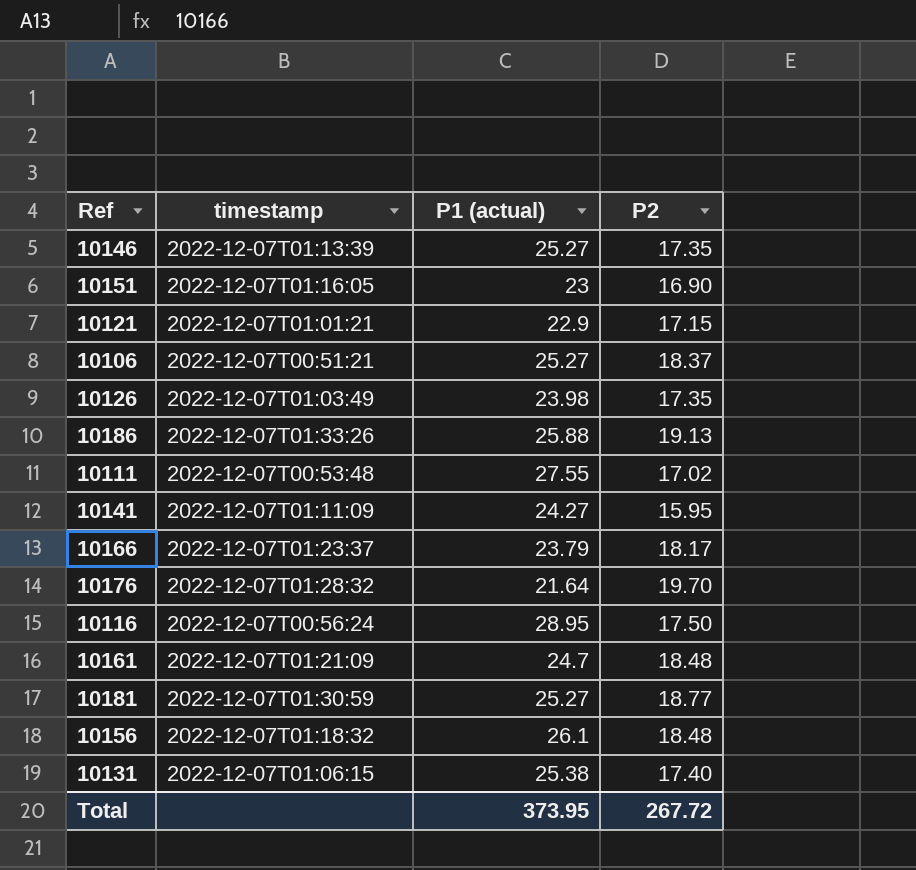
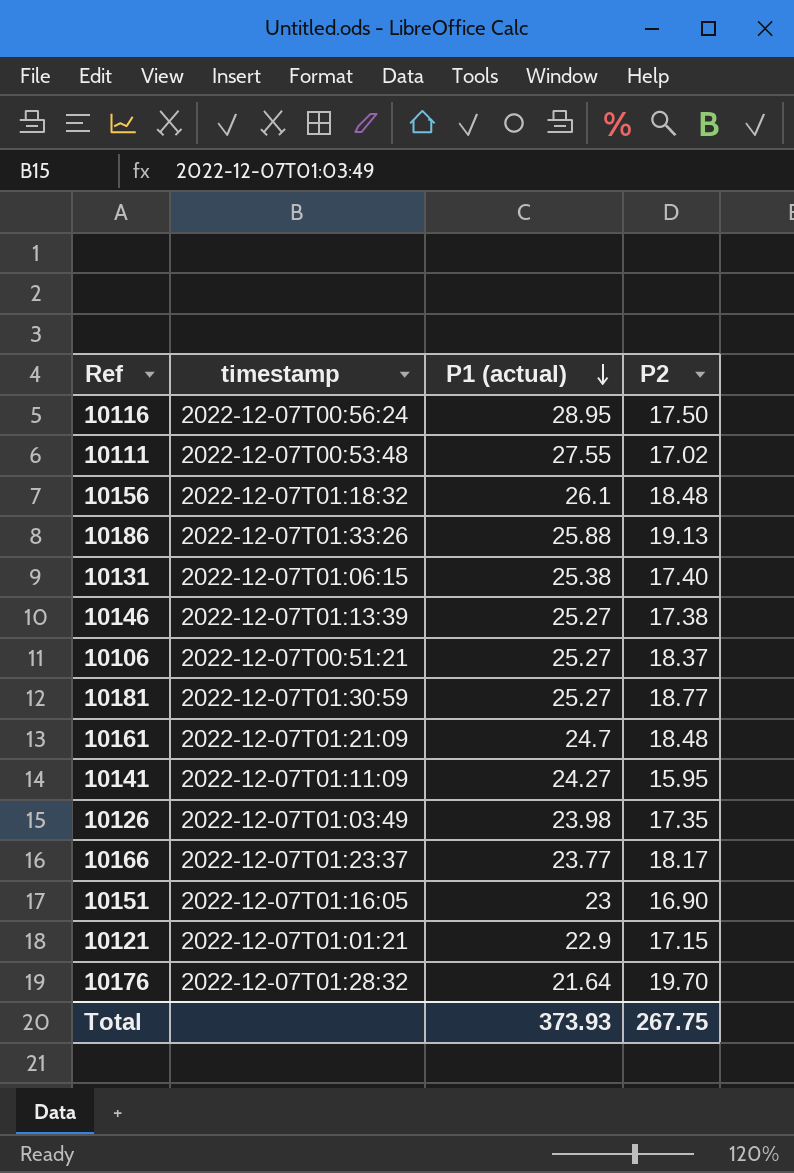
row order: none -> P1 (actual) descending
10146 | P2: 17.35 -> 17.38
10166 | P1 (actual): 23.79 -> 23.77
Total | P1 (actual): 373.95 -> 373.93
Total | P2: 267.72 -> 267.75

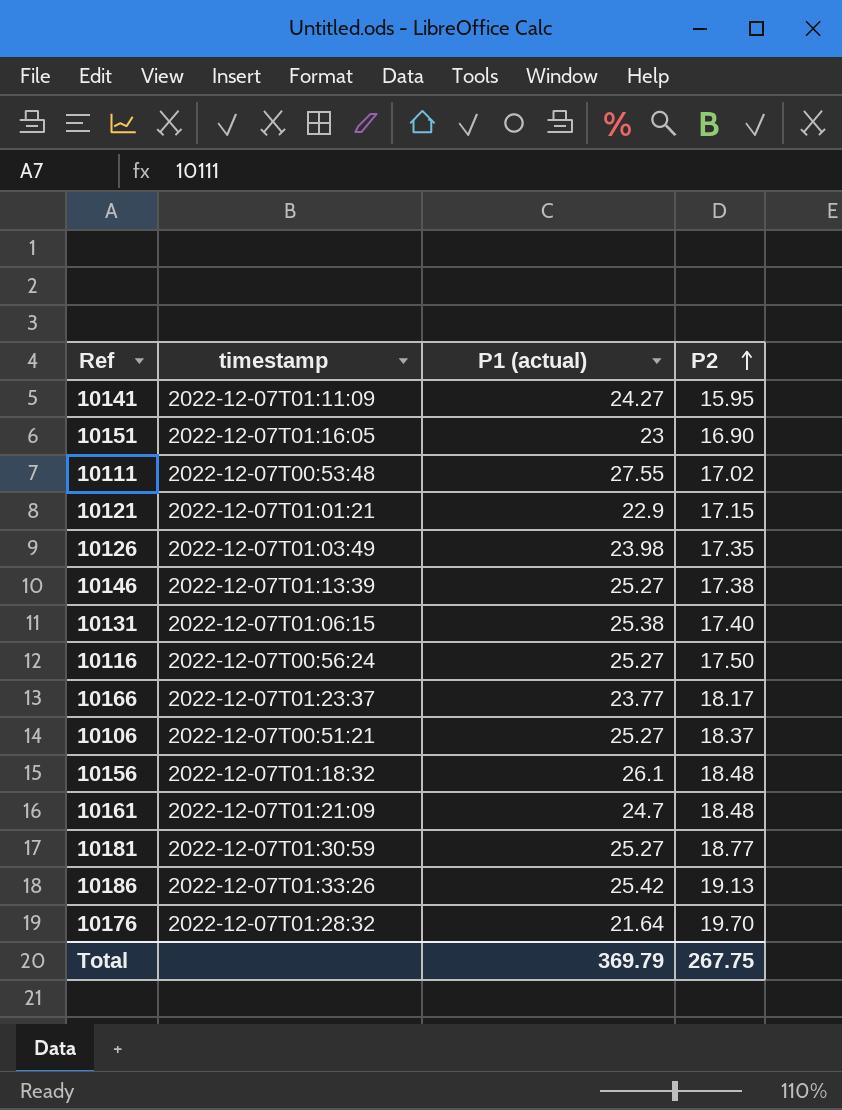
row order: P1 (actual) descending -> P2 ascending
10116 | P1 (actual): 28.95 -> 25.27
10186 | P1 (actual): 25.88 -> 25.42
Total | P1 (actual): 373.93 -> 369.79

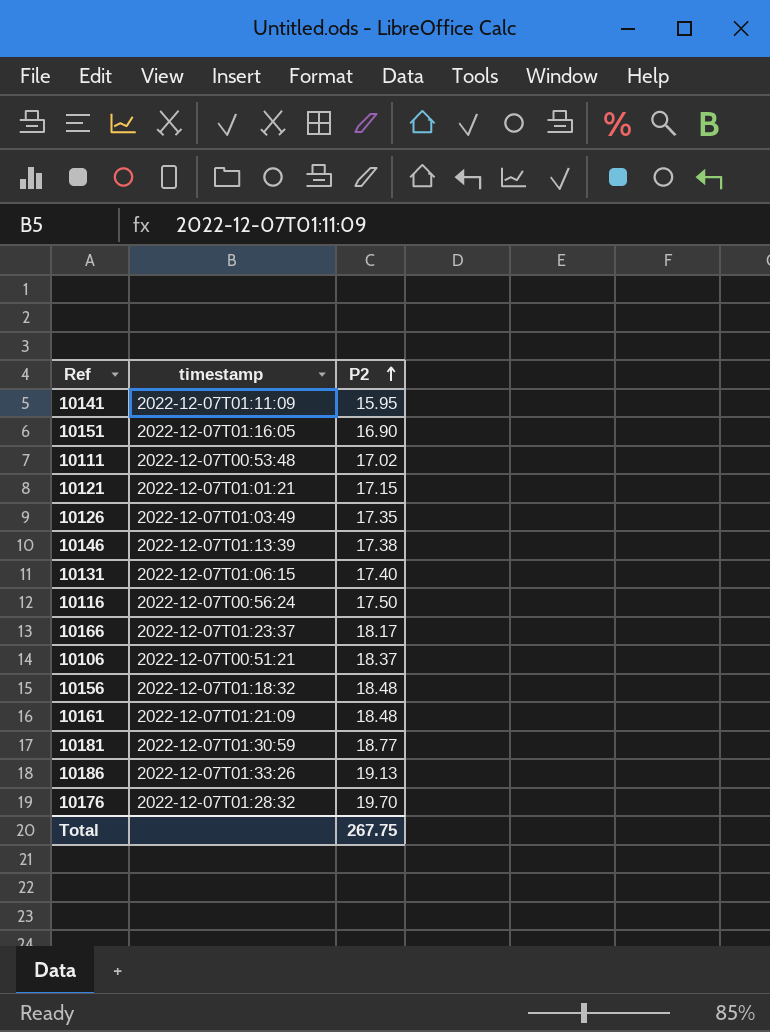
column P1 (actual) | position: 3 -> none

